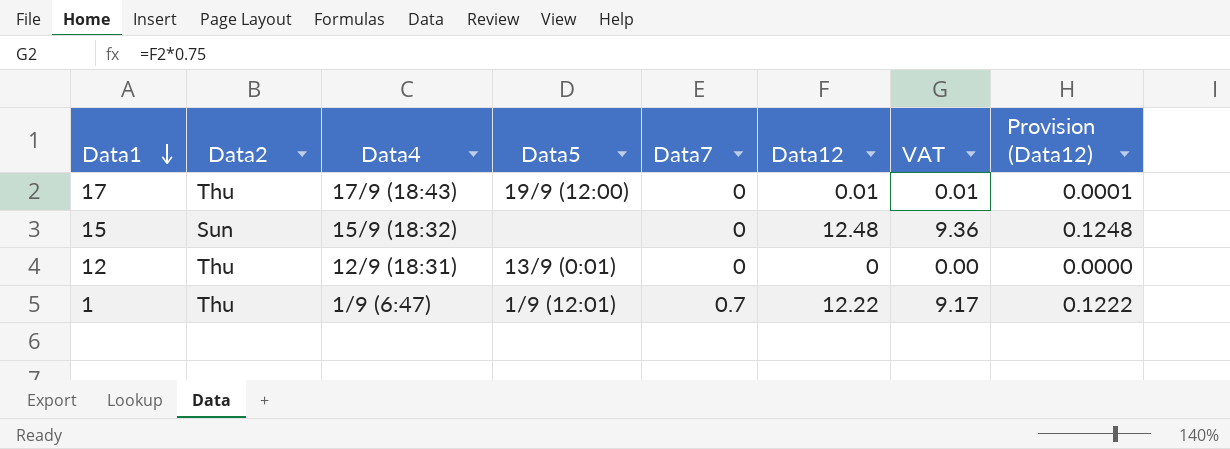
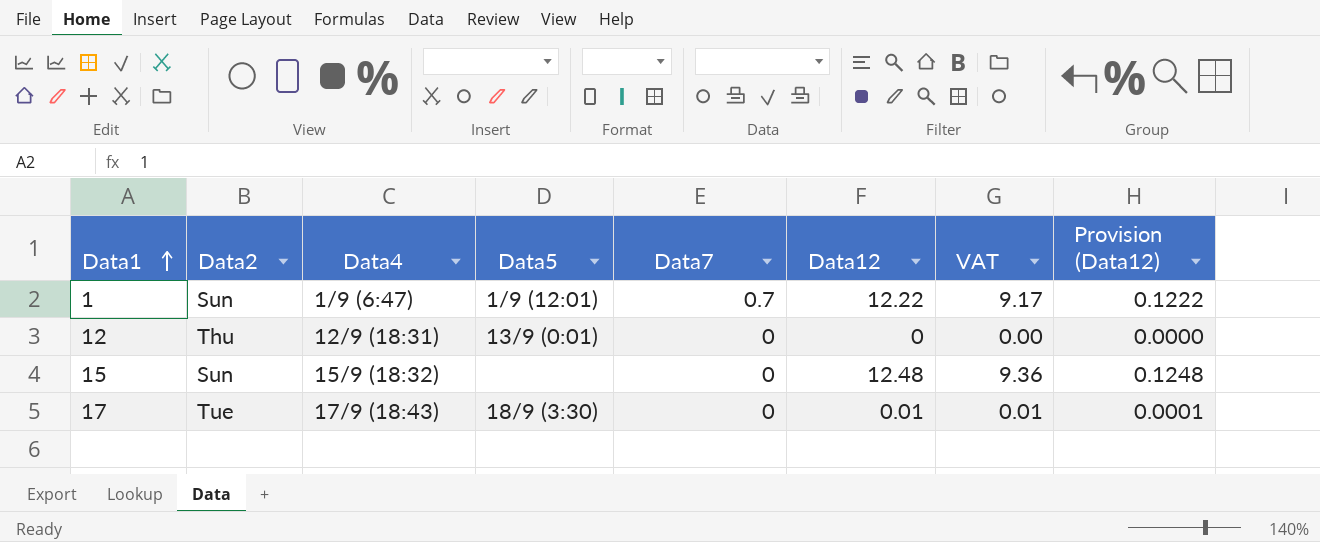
row order: Data1 descending -> Data1 ascending
1 | Data2: Thu -> Sun
17 | Data2: Thu -> Tue
17 | Data5: 19/9 (12:00) -> 18/9 (3:30)

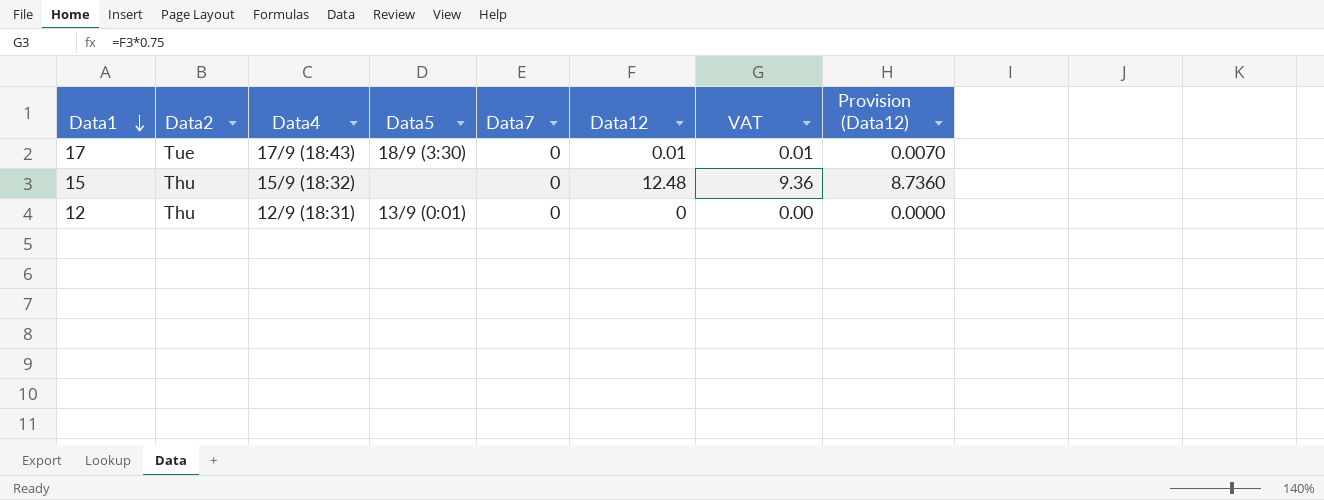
row order: Data1 ascending -> Data1 descending
column Provision (Data12) | formula: [Data12] * 0.01 -> [Data12] * 0.7
row 1: Sun | 1/9 (6:47) | 1/9 (12:01) | 0.7 | 12.22 | 9.17 | 0.1222 -> none
15 | Data2: Sun -> Thu

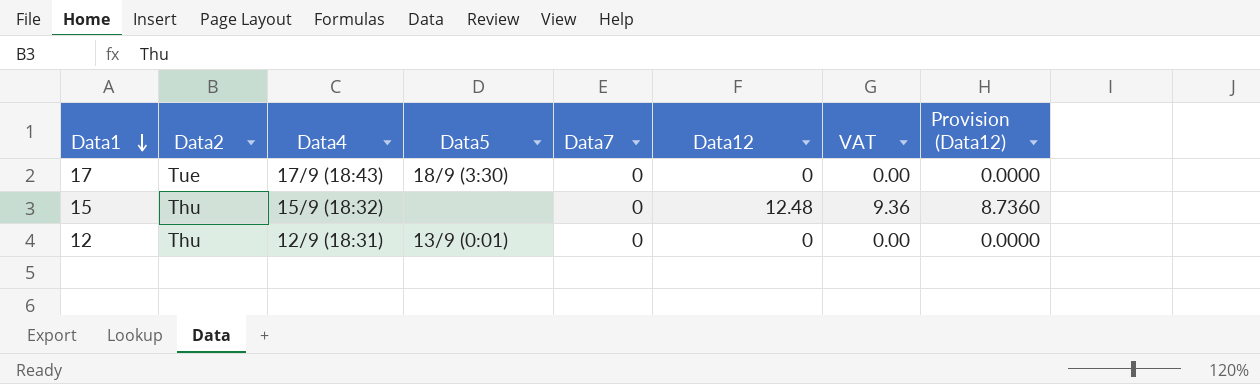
17 | Data12: 0.01 -> 0
17 | VAT: 0.01 -> 0.00
17 | Provision (Data12): 0.0070 -> 0.0000

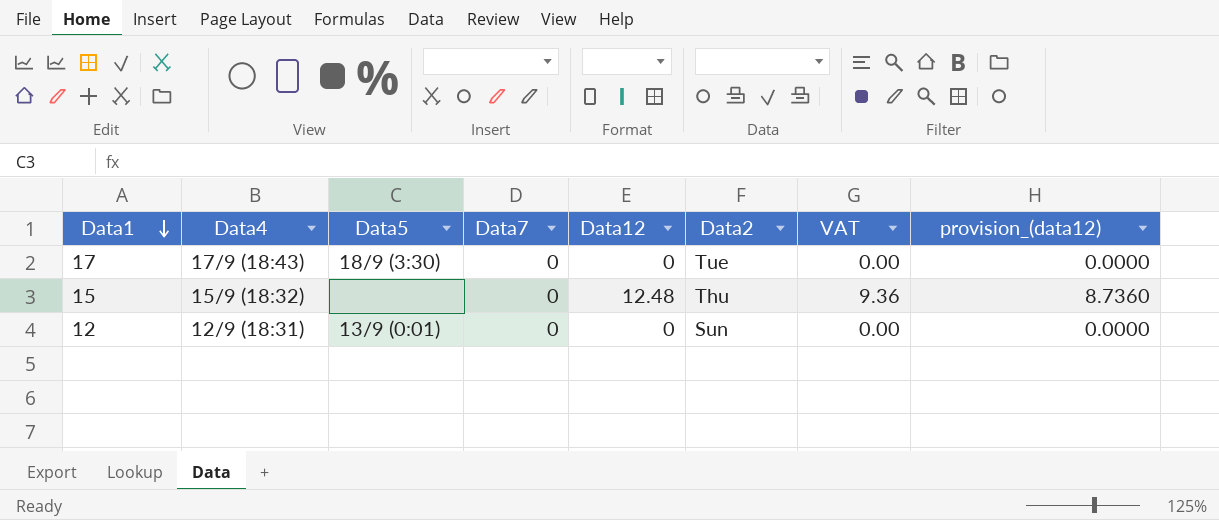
column Data2 | position: 2 -> 6
column name: Provision (Data12) -> provision_(data12)
12 | Data2: Thu -> Sun

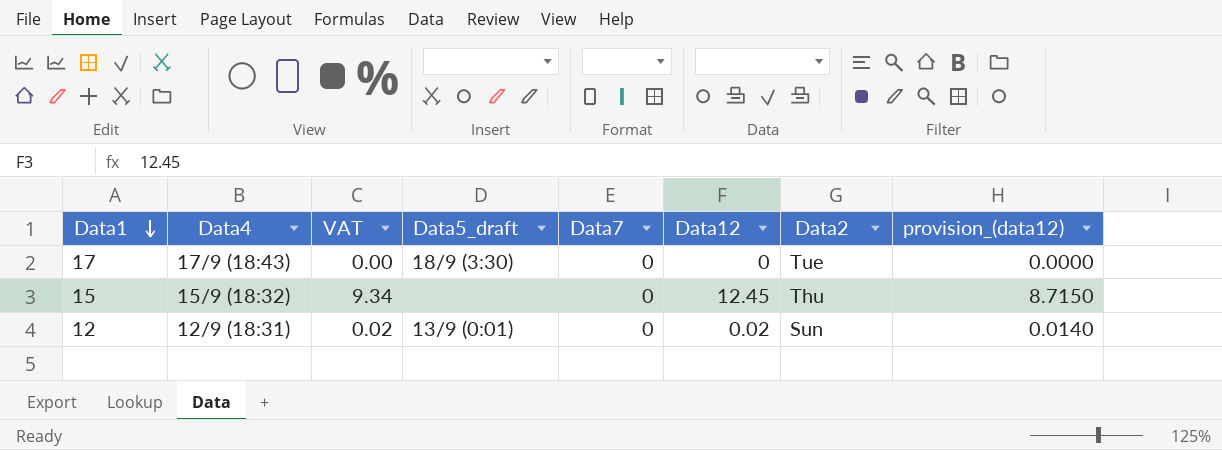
column VAT | position: 7 -> 3
column name: Data5 -> Data5_draft
15 | VAT: 9.36 -> 9.34
15 | Data12: 12.48 -> 12.45
15 | provision_(data12): 8.7360 -> 8.7150
12 | VAT: 0.00 -> 0.02
12 | Data12: 0 -> 0.02
12 | provision_(data12): 0.0000 -> 0.0140

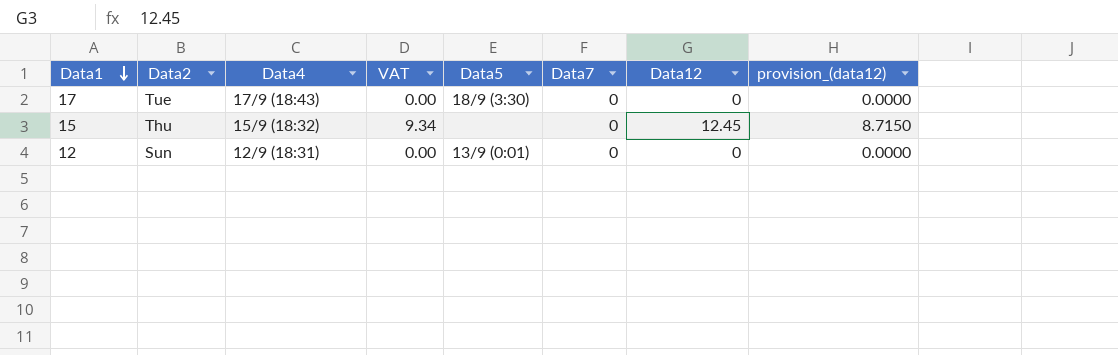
column Data2 | position: 7 -> 2
column name: Data5_draft -> Data5
12 | VAT: 0.02 -> 0.00
12 | Data12: 0.02 -> 0
12 | provision_(data12): 0.0140 -> 0.0000

